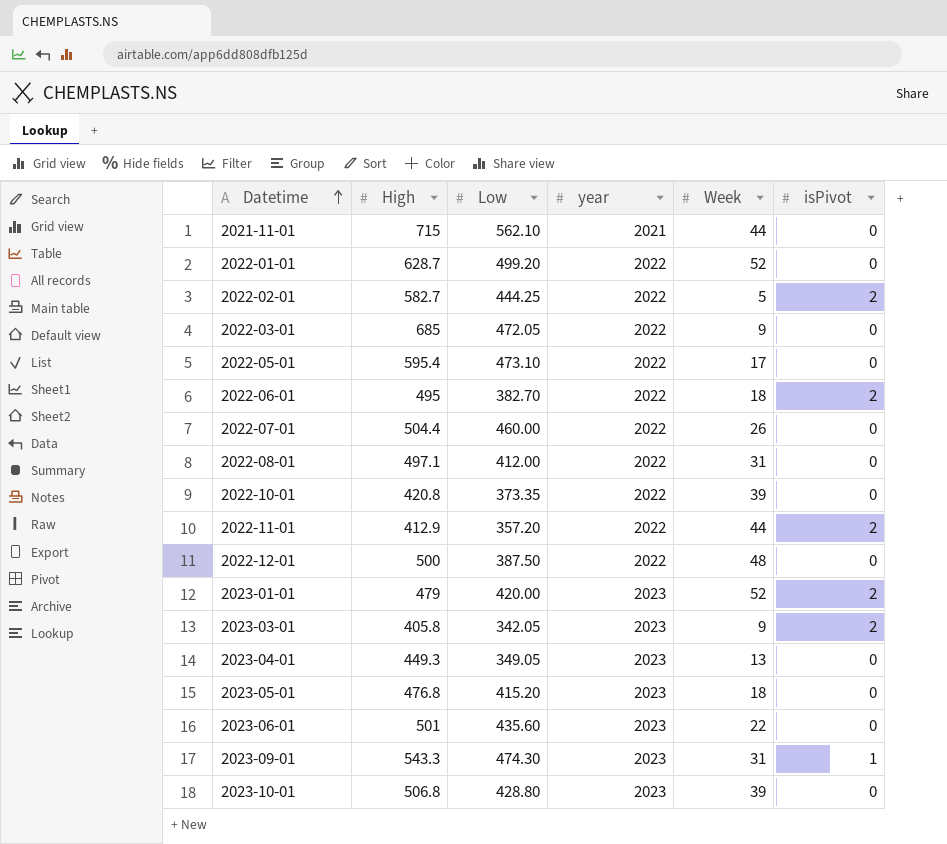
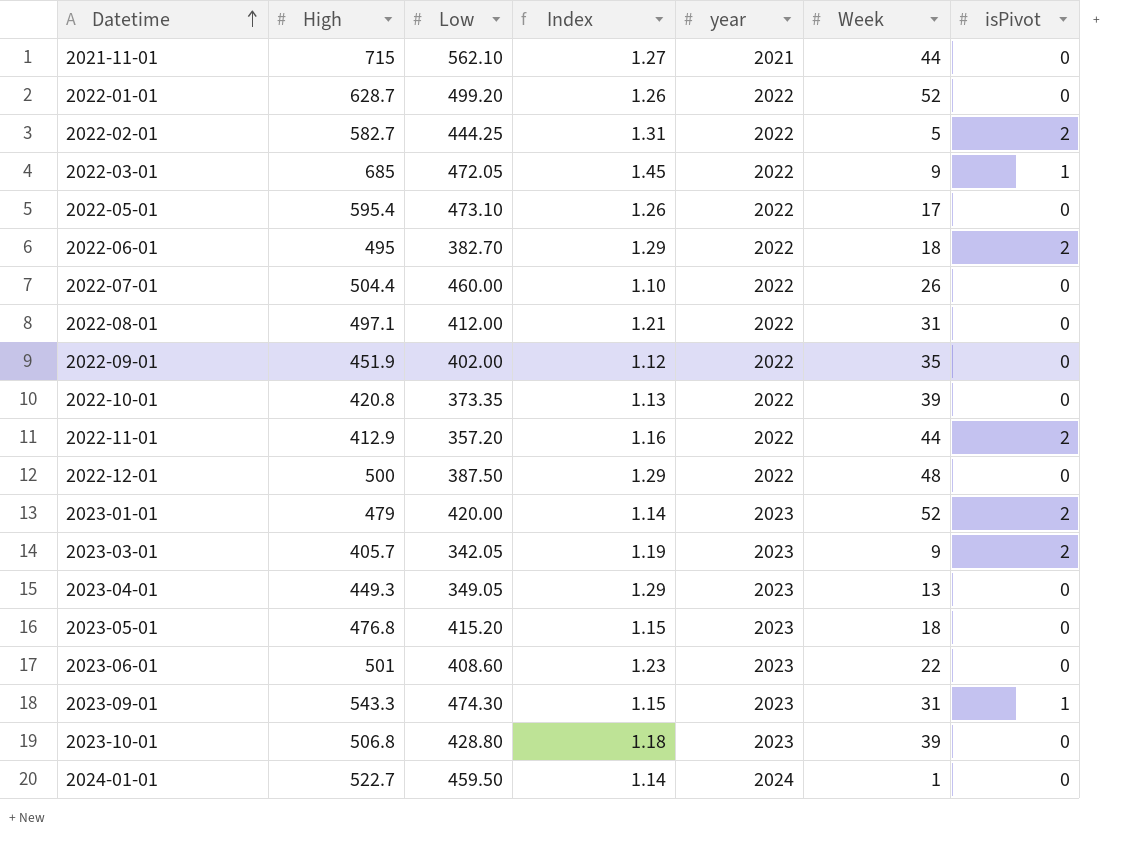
column Index | formula: none -> [High] / [Low]
2022-03-01 | isPivot: 0 -> 1
row 2022-09-01: none -> 451.9 | 402.00 | 1.12 | 2022 | 35 | 0
2023-03-01 | High: 405.8 -> 405.7
2023-06-01 | Low: 435.60 -> 408.60
row 2024-01-01: none -> 522.7 | 459.50 | 1.14 | 2024 | 1 | 0

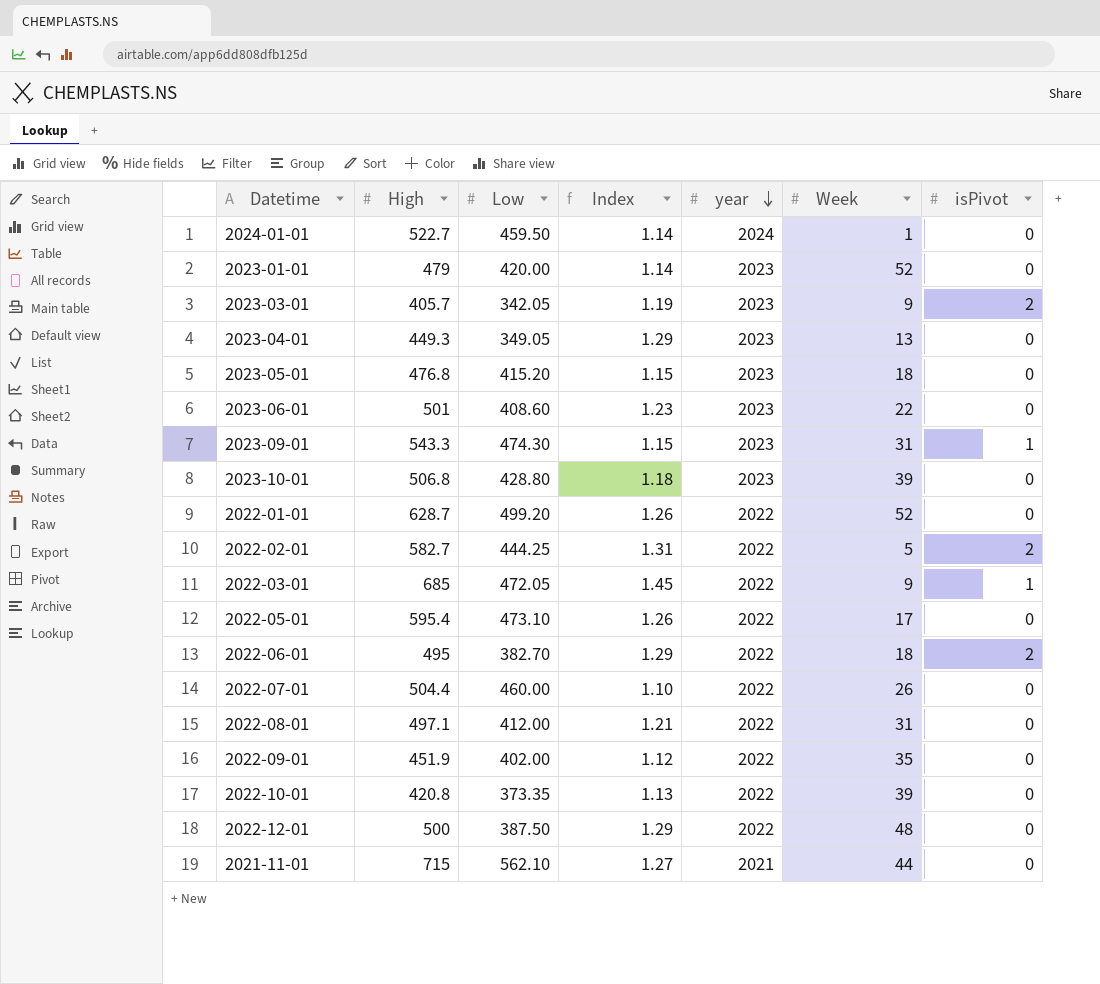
row order: Datetime ascending -> year descending
row 2022-11-01: 412.9 | 357.20 | 1.16 | 2022 | 44 | 2 -> none
2023-01-01 | isPivot: 2 -> 0

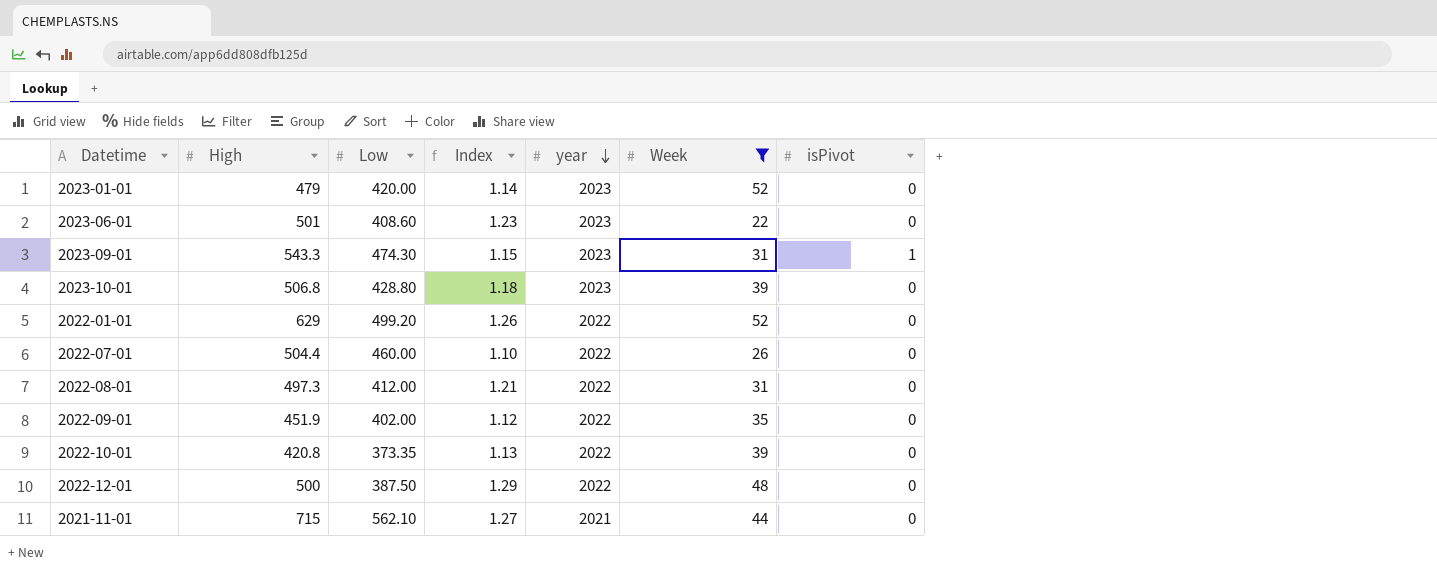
filter: none -> Week >= 22
2022-01-01 | High: 628.7 -> 629
2022-08-01 | High: 497.1 -> 497.3

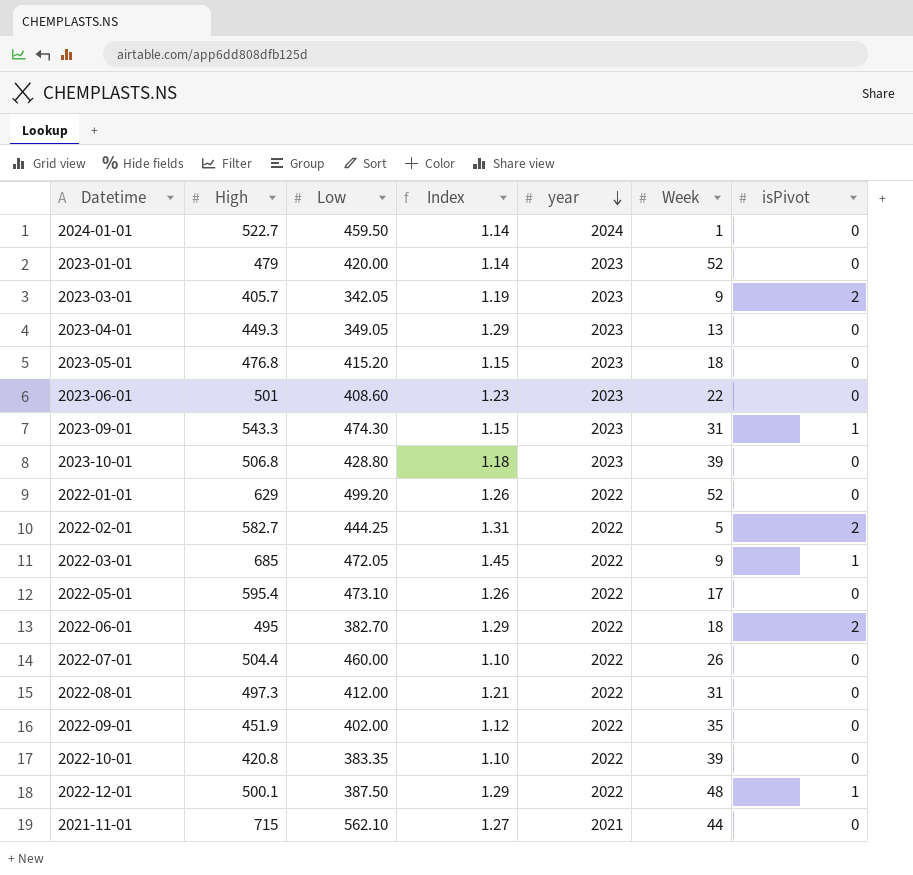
filter: Week >= 22 -> none
2022-10-01 | Low: 373.35 -> 383.35
2022-10-01 | Index: 1.13 -> 1.10
2022-12-01 | High: 500 -> 500.1
2022-12-01 | isPivot: 0 -> 1

